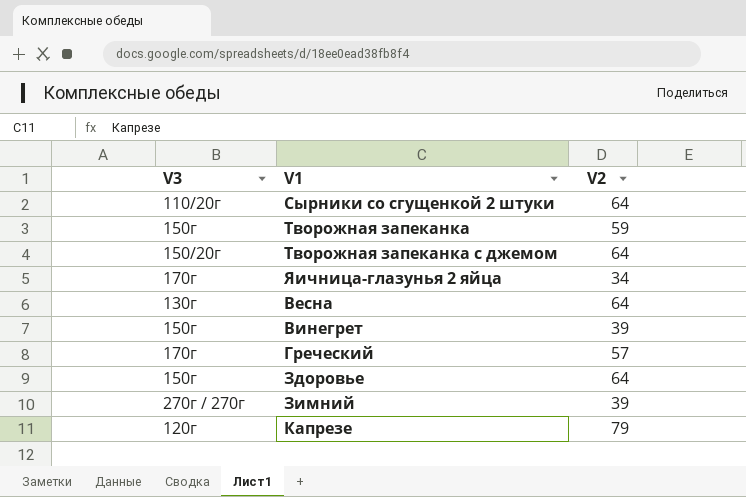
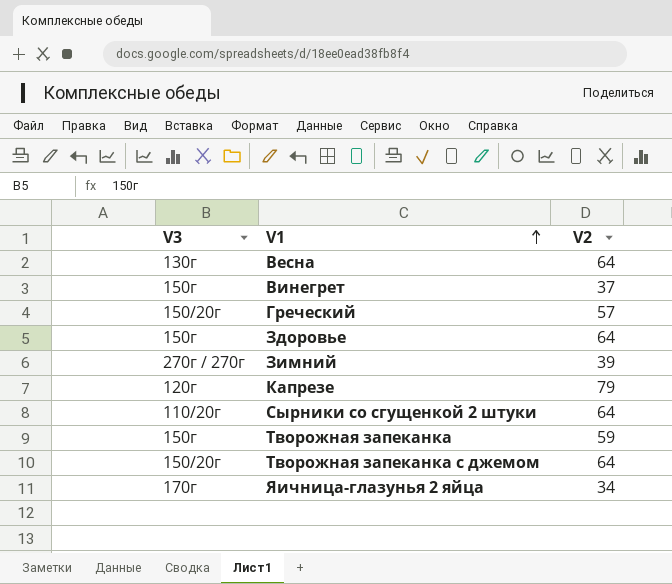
row order: none -> V1 ascending
Винегрет | V2: 39 -> 37
Греческий | V3: 170г -> 150/20г

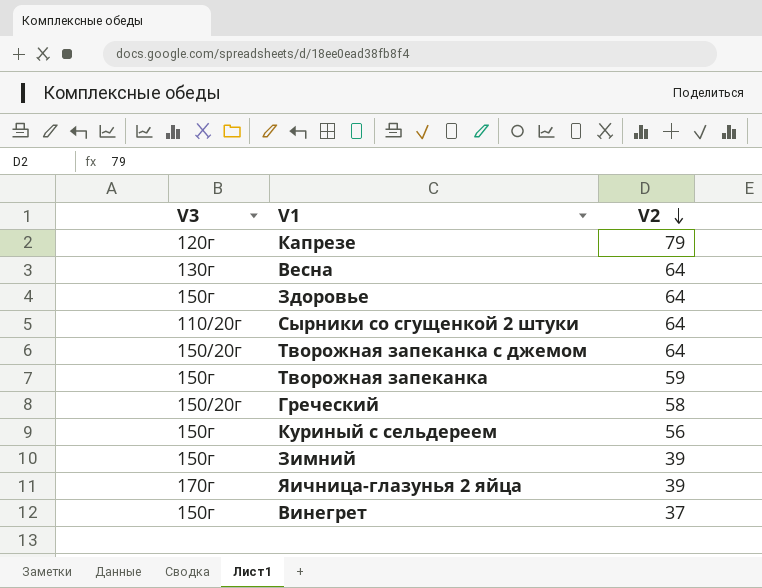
row order: V1 ascending -> V2 descending
Греческий | V2: 57 -> 58
row Куриный с сельдереем: none -> 150г | 56
Зимний | V3: 270г / 270г -> 150г
Яичница-глазунья 2 яйца | V2: 34 -> 39

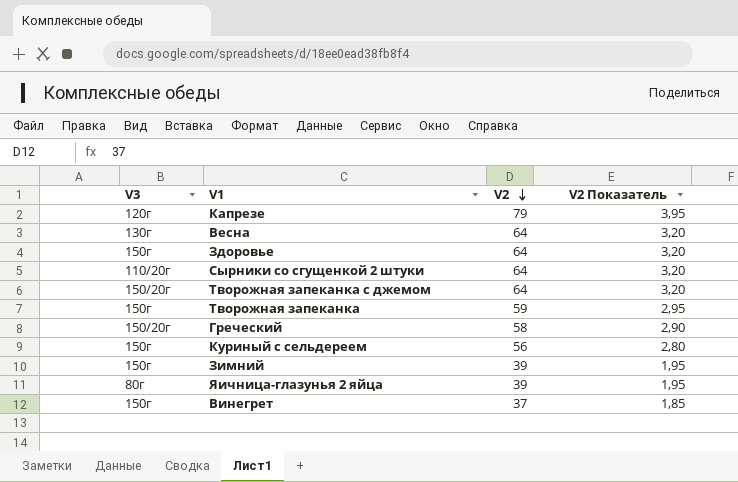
column V2 Показатель | formula: none -> [V2] * 0,05
Яичница-глазунья 2 яйца | V3: 170г -> 80г

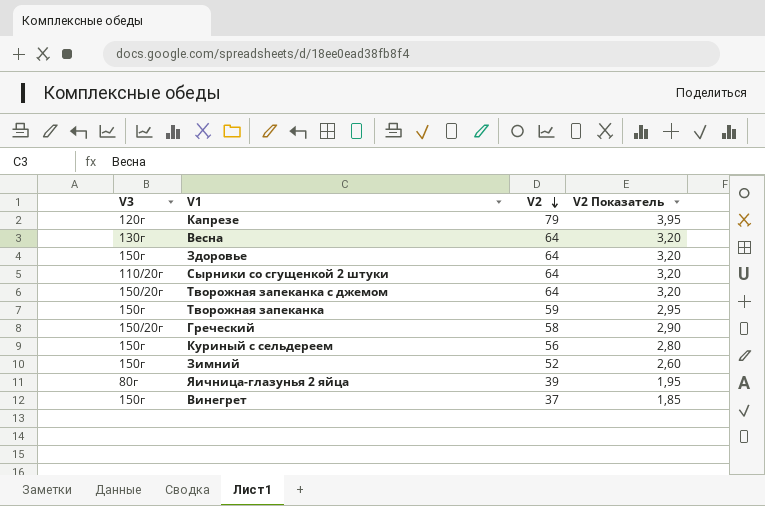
Зимний | V2: 39 -> 52
Зимний | V2 Показатель: 1,95 -> 2,60

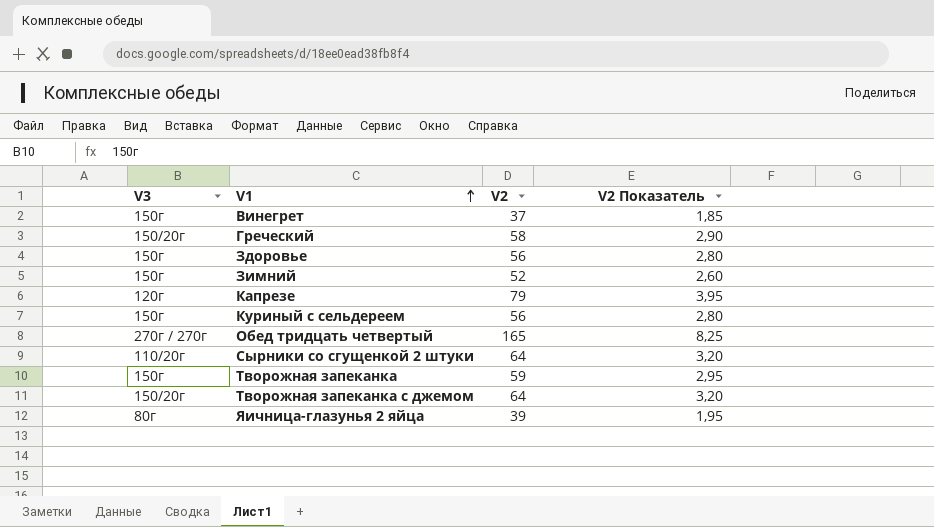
row order: V2 descending -> V1 ascending
row Весна: 130г | 64 | 3,20 -> none
Здоровье | V2: 64 -> 56
Здоровье | V2 Показатель: 3,20 -> 2,80
row Обед тридцать четвертый: none -> 270г / 270г | 165 | 8,25

